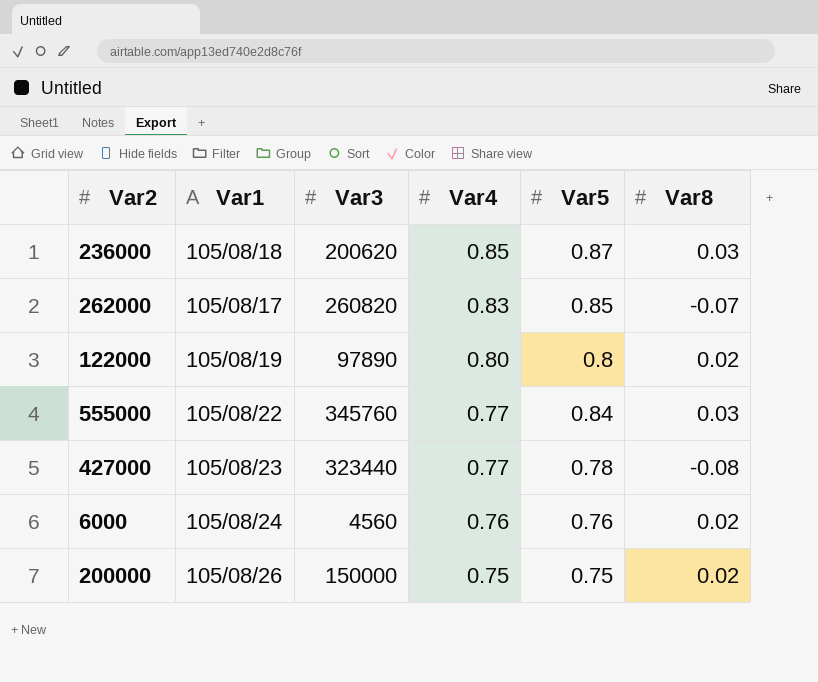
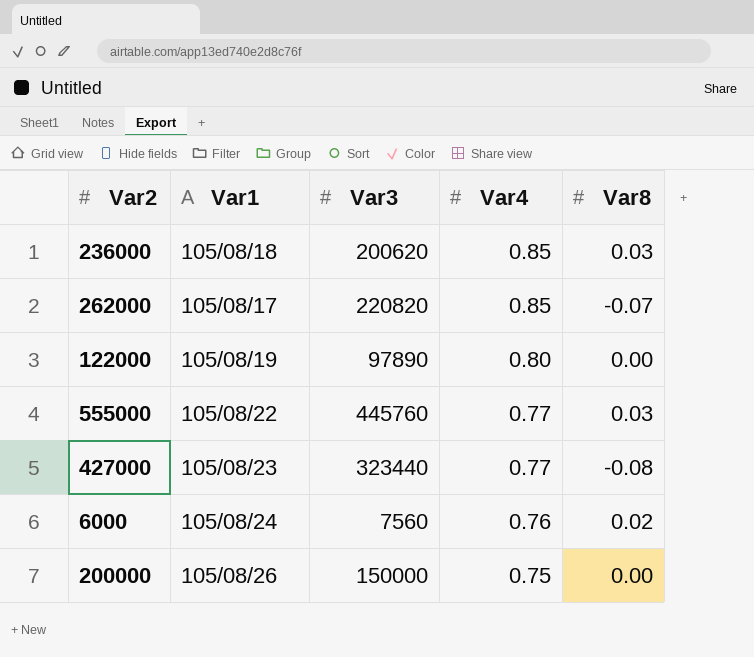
column Var5 | position: 5 -> none
262000 | Var3: 260820 -> 220820
262000 | Var4: 0.83 -> 0.85
122000 | Var8: 0.02 -> 0.00
555000 | Var3: 345760 -> 445760
6000 | Var3: 4560 -> 7560
200000 | Var8: 0.02 -> 0.00

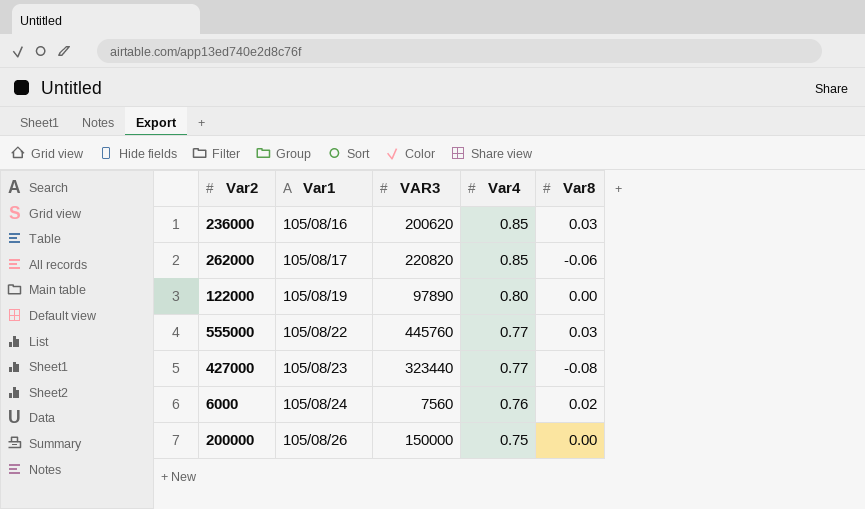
column name: Var3 -> VAR3
236000 | Var1: 105/08/18 -> 105/08/16
262000 | Var8: -0.07 -> -0.06

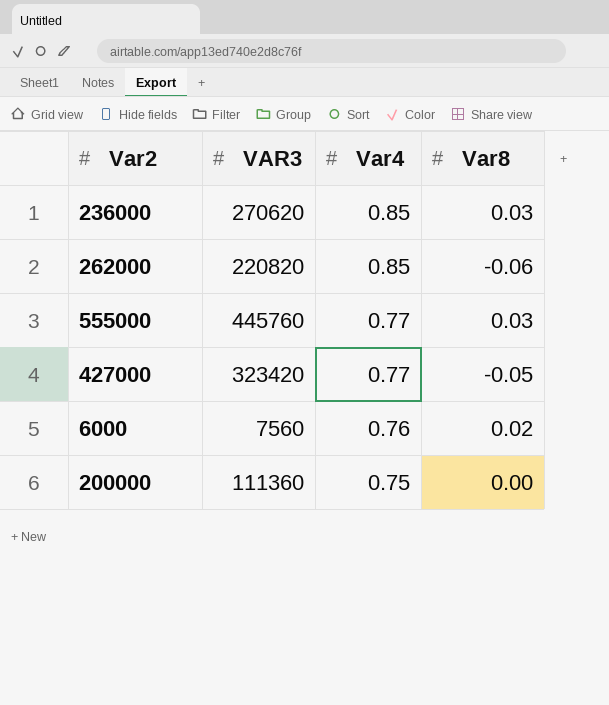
column Var1 | position: 2 -> none
row 122000: 105/08/19 | 97890 | 0.80 | 0.00 -> none
236000 | VAR3: 200620 -> 270620
427000 | VAR3: 323440 -> 323420
427000 | Var8: -0.08 -> -0.05
200000 | VAR3: 150000 -> 111360

